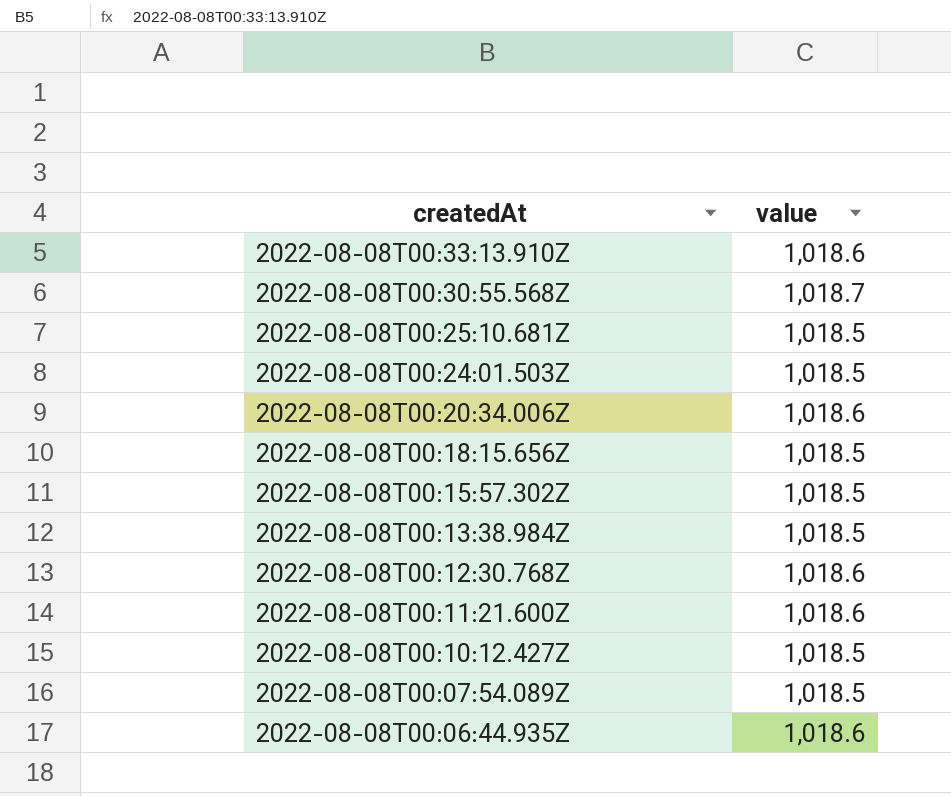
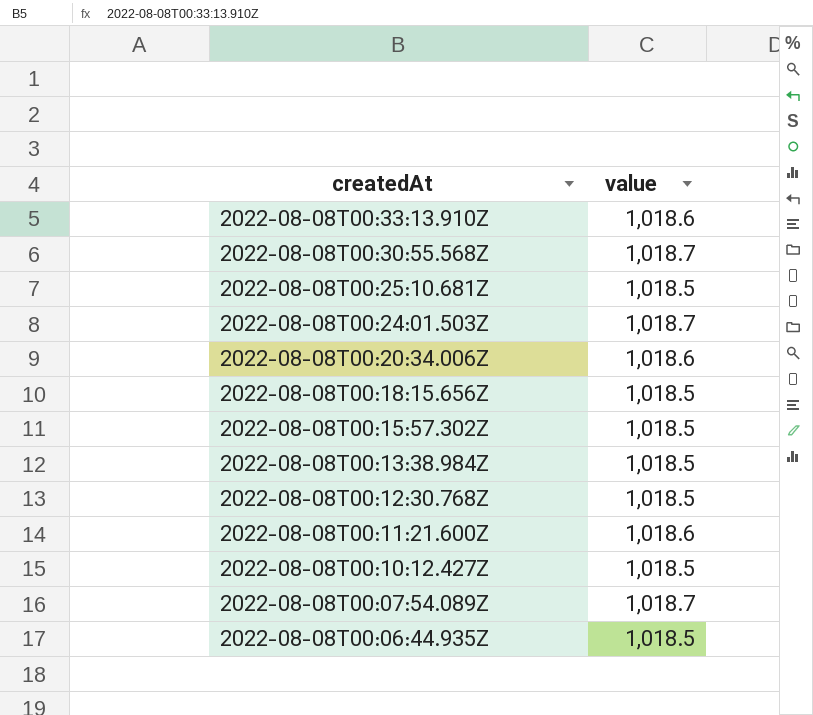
2022-08-08T00:24:01.503Z | value: 1,018.5 -> 1,018.7
2022-08-08T00:12:30.768Z | value: 1,018.6 -> 1,018.5
2022-08-08T00:07:54.089Z | value: 1,018.5 -> 1,018.7
2022-08-08T00:06:44.935Z | value: 1,018.6 -> 1,018.5

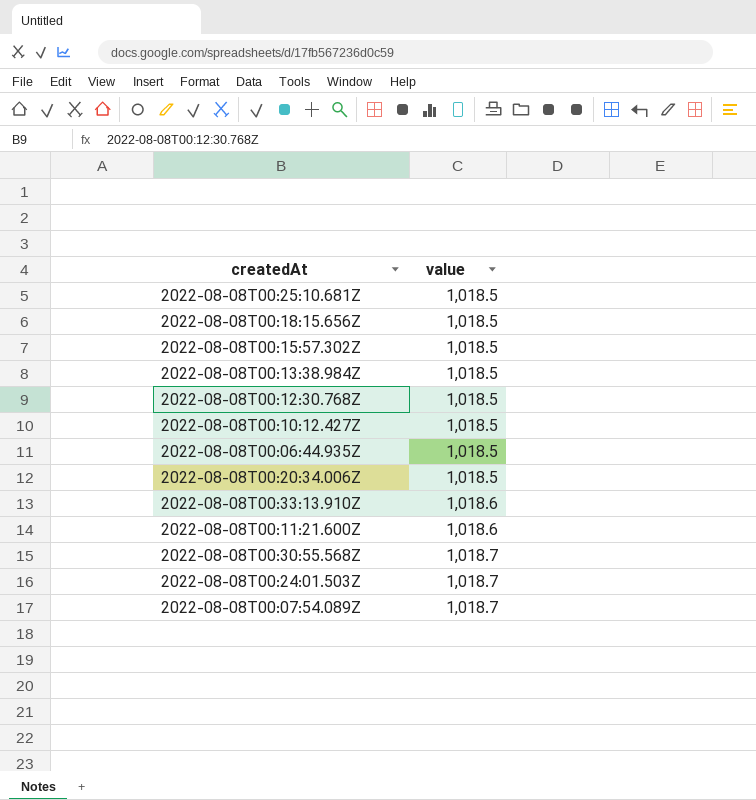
row order: createdAt descending -> value ascending
2022-08-08T00:20:34.006Z | value: 1,018.6 -> 1,018.5

